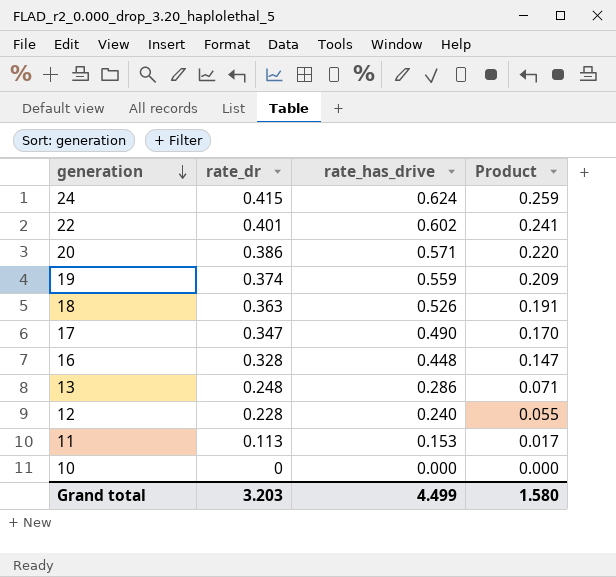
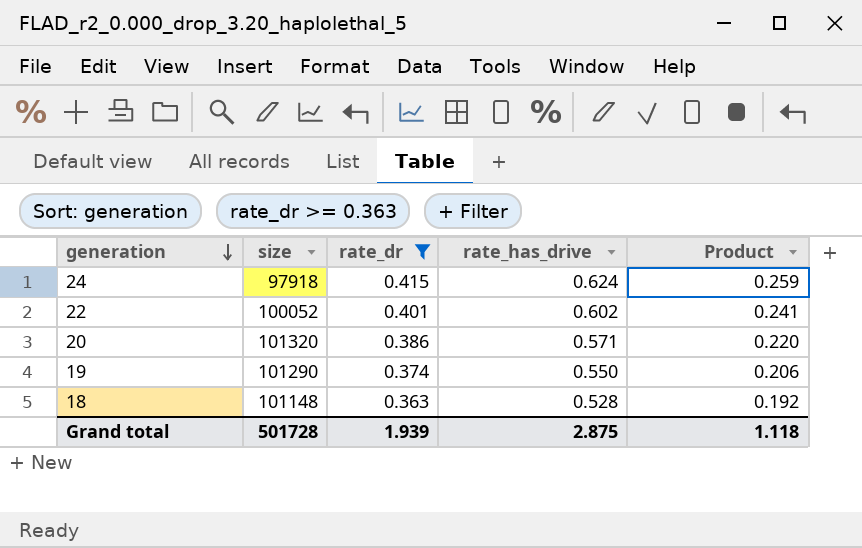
filter: none -> rate_dr >= 0.363
column size | position: none -> 2
19 | rate_has_drive: 0.559 -> 0.550
19 | Product: 0.209 -> 0.206
18 | rate_has_drive: 0.526 -> 0.528
18 | Product: 0.191 -> 0.192
Grand total | rate_dr: 3.203 -> 1.939
Grand total | rate_has_drive: 4.499 -> 2.875
Grand total | Product: 1.580 -> 1.118

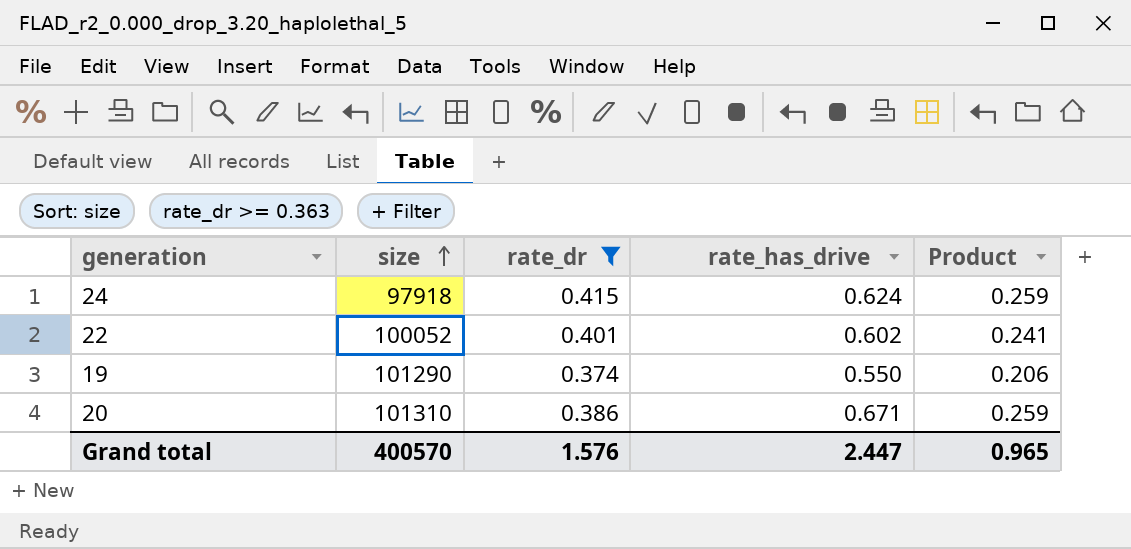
row order: generation descending -> size ascending
row 18: 101148 | 0.363 | 0.528 | 0.192 -> none
20 | size: 101320 -> 101310
20 | rate_has_drive: 0.571 -> 0.671
20 | Product: 0.220 -> 0.259
Grand total | size: 501728 -> 400570
Grand total | rate_dr: 1.939 -> 1.576
Grand total | rate_has_drive: 2.875 -> 2.447
Grand total | Product: 1.118 -> 0.965

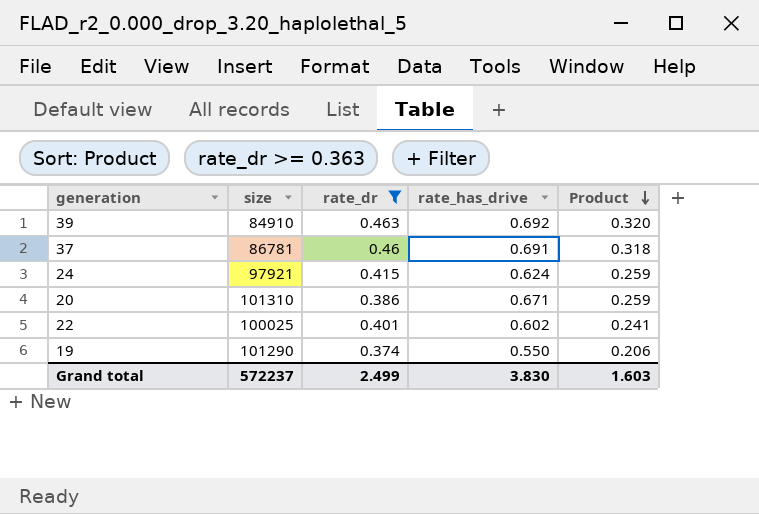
row order: size ascending -> Product descending
row 39: none -> 84910 | 0.463 | 0.692 | 0.320
row 37: none -> 86781 | 0.46 | 0.691 | 0.318
24 | size: 97918 -> 97921
22 | size: 100052 -> 100025
Grand total | size: 400570 -> 572237
Grand total | rate_dr: 1.576 -> 2.499
Grand total | rate_has_drive: 2.447 -> 3.830
Grand total | Product: 0.965 -> 1.603

